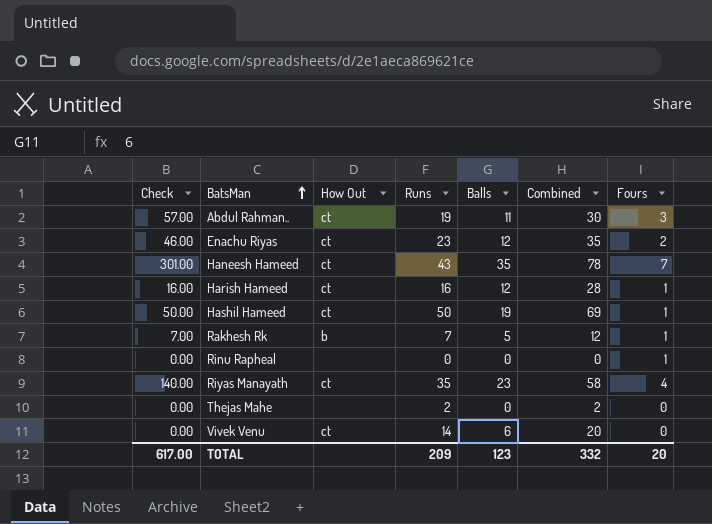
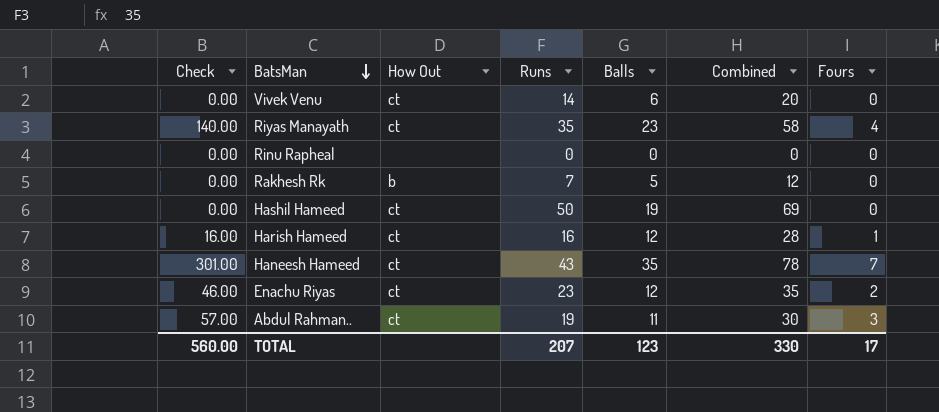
row order: BatsMan ascending -> BatsMan descending
row Thejas Mahe: 0.00 | none | 2 | 0 | 2 | 0 -> none
Rinu Rapheal | Fours: 1 -> 0
Rakhesh Rk | Check: 7.00 -> 0.00
Rakhesh Rk | Fours: 1 -> 0
Hashil Hameed | Check: 50.00 -> 0.00
Hashil Hameed | Fours: 1 -> 0
TOTAL | Check: 617.00 -> 560.00
TOTAL | Runs: 209 -> 207
TOTAL | Combined: 332 -> 330
TOTAL | Fours: 20 -> 17

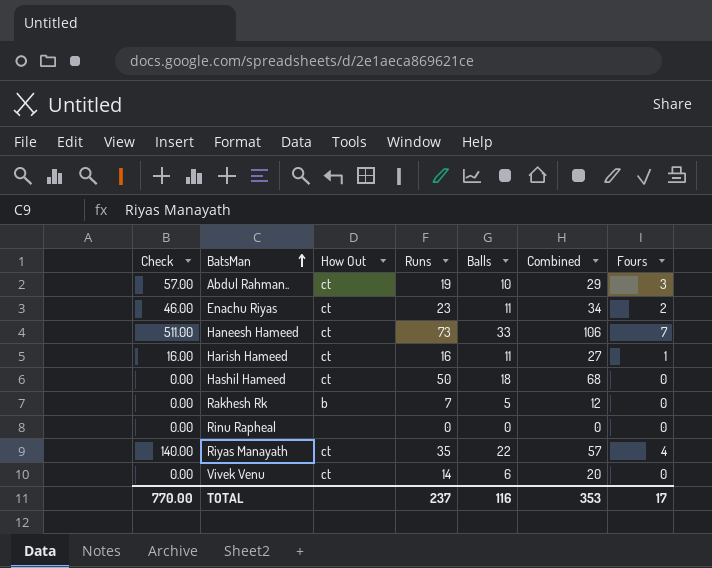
row order: BatsMan descending -> BatsMan ascending
Abdul Rahman.. | Balls: 11 -> 10
Abdul Rahman.. | Combined: 30 -> 29
Enachu Riyas | Balls: 12 -> 11
Enachu Riyas | Combined: 35 -> 34
Haneesh Hameed | Check: 301.00 -> 511.00
Haneesh Hameed | Runs: 43 -> 73
Haneesh Hameed | Balls: 35 -> 33
Haneesh Hameed | Combined: 78 -> 106
Harish Hameed | Balls: 12 -> 11
Harish Hameed | Combined: 28 -> 27
Hashil Hameed | Balls: 19 -> 18
Hashil Hameed | Combined: 69 -> 68
Riyas Manayath | Balls: 23 -> 22
Riyas Manayath | Combined: 58 -> 57
TOTAL | Check: 560.00 -> 770.00
TOTAL | Runs: 207 -> 237
TOTAL | Balls: 123 -> 116
TOTAL | Combined: 330 -> 353

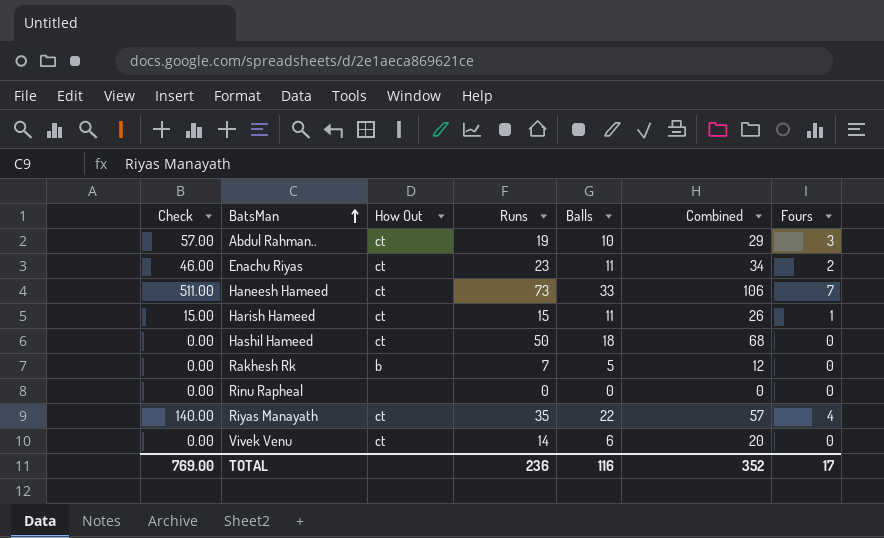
Harish Hameed | Check: 16.00 -> 15.00
Harish Hameed | Runs: 16 -> 15
Harish Hameed | Combined: 27 -> 26
TOTAL | Check: 770.00 -> 769.00
TOTAL | Runs: 237 -> 236
TOTAL | Combined: 353 -> 352

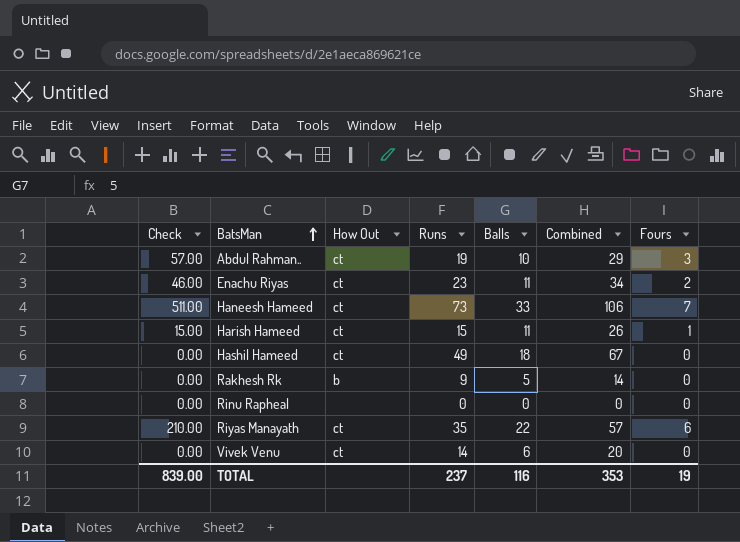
Hashil Hameed | Runs: 50 -> 49
Hashil Hameed | Combined: 68 -> 67
Rakhesh Rk | Runs: 7 -> 9
Rakhesh Rk | Combined: 12 -> 14
Riyas Manayath | Check: 140.00 -> 210.00
Riyas Manayath | Fours: 4 -> 6
TOTAL | Check: 769.00 -> 839.00
TOTAL | Runs: 236 -> 237
TOTAL | Combined: 352 -> 353
TOTAL | Fours: 17 -> 19

